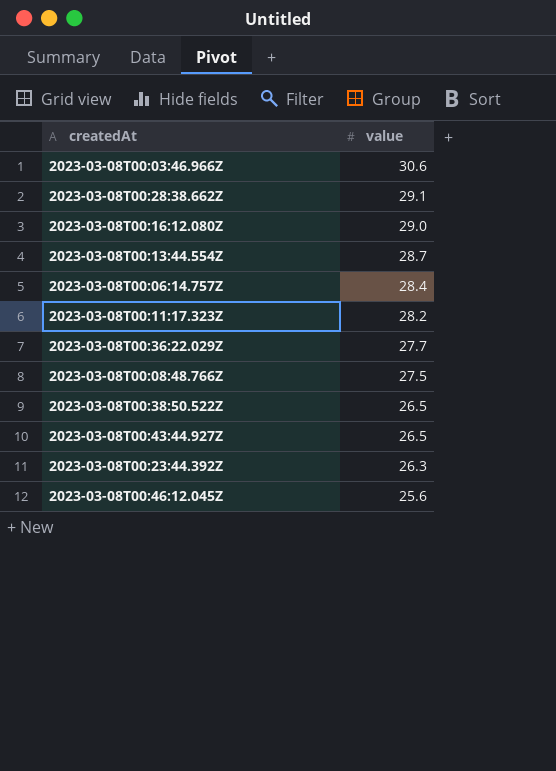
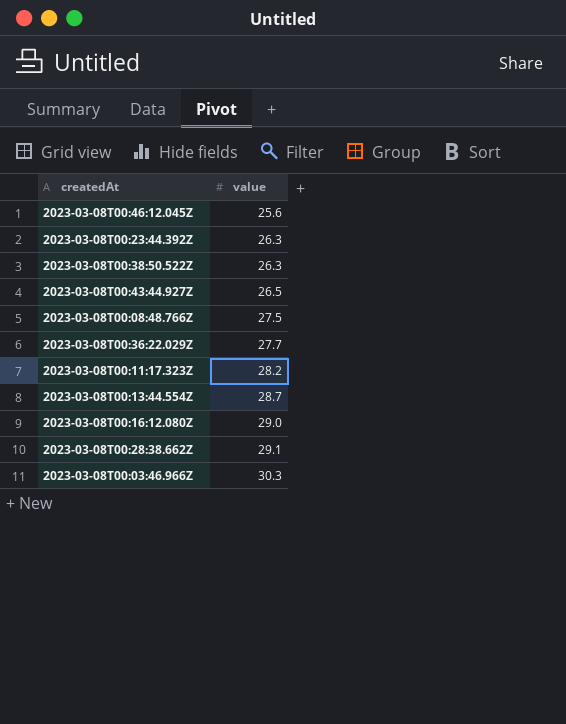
row order: value descending -> value ascending
row 2023-03-08T00:06:14.757Z: 28.4 -> none
2023-03-08T00:38:50.522Z | value: 26.5 -> 26.3
2023-03-08T00:03:46.966Z | value: 30.6 -> 30.3

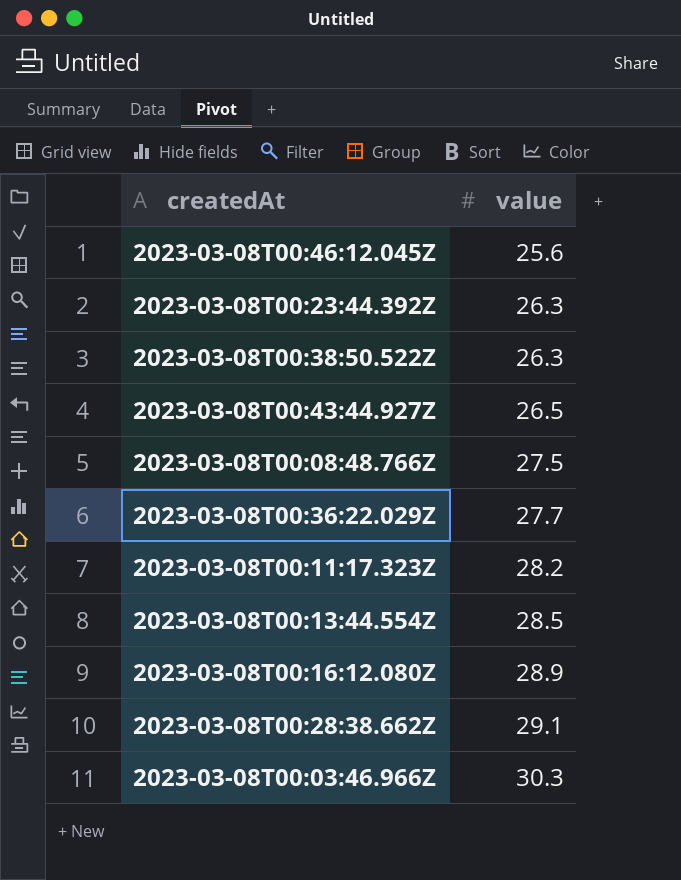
2023-03-08T00:13:44.554Z | value: 28.7 -> 28.5
2023-03-08T00:16:12.080Z | value: 29.0 -> 28.9

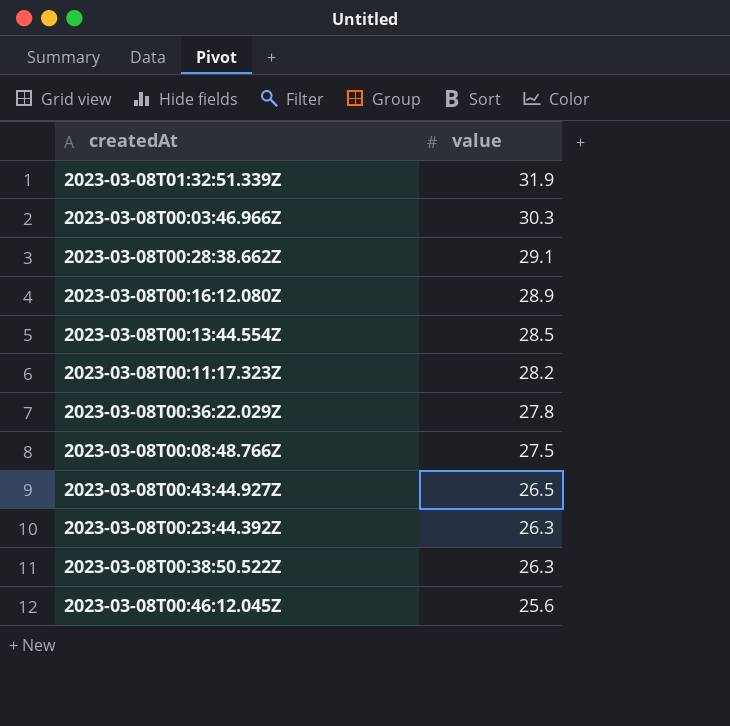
row order: value ascending -> value descending
row 2023-03-08T01:32:51.339Z: none -> 31.9
2023-03-08T00:36:22.029Z | value: 27.7 -> 27.8

